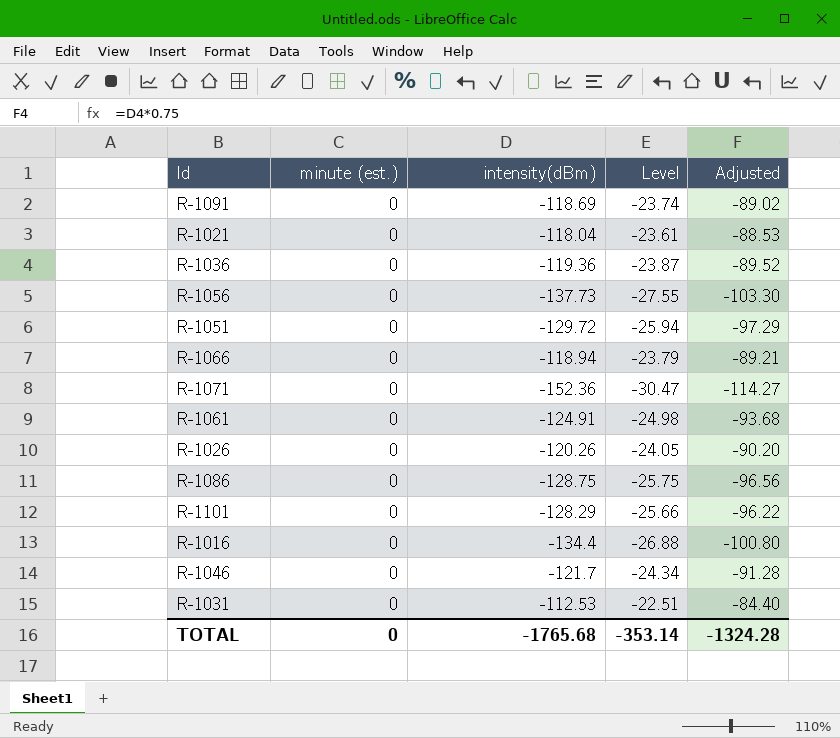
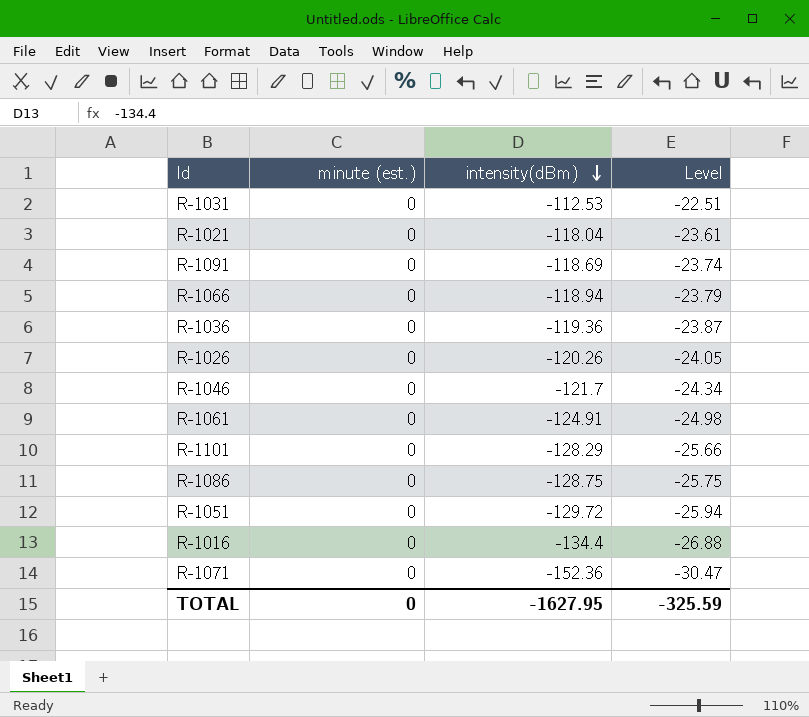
row order: none -> intensity(dBm) descending
column Adjusted | formula: [intensity(dBm)] * 0.75 -> none
row R-1056: 0 | -137.73 | -27.55 | -103.30 -> none
TOTAL | intensity(dBm): -1765.68 -> -1627.95
TOTAL | Level: -353.14 -> -325.59

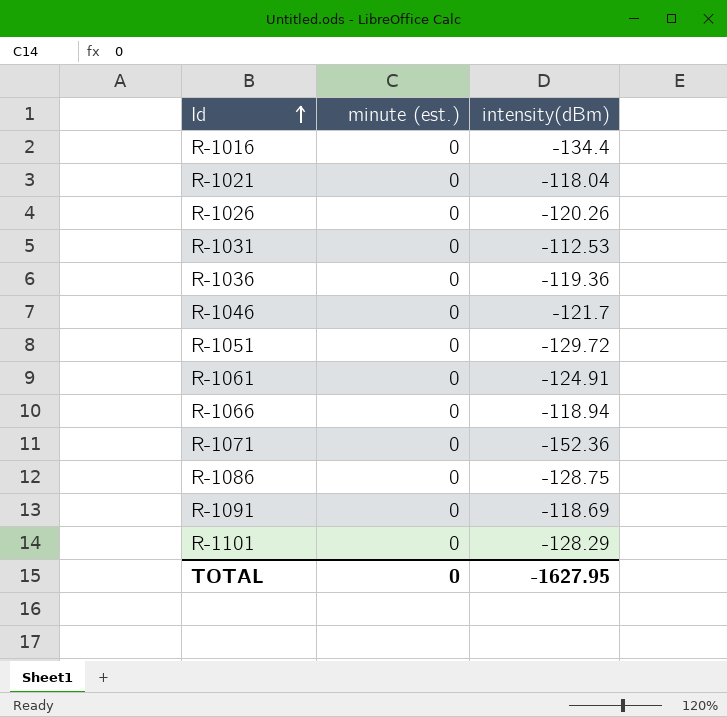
row order: intensity(dBm) descending -> Id ascending
column Level | formula: [intensity(dBm)] * 0.2 -> none

